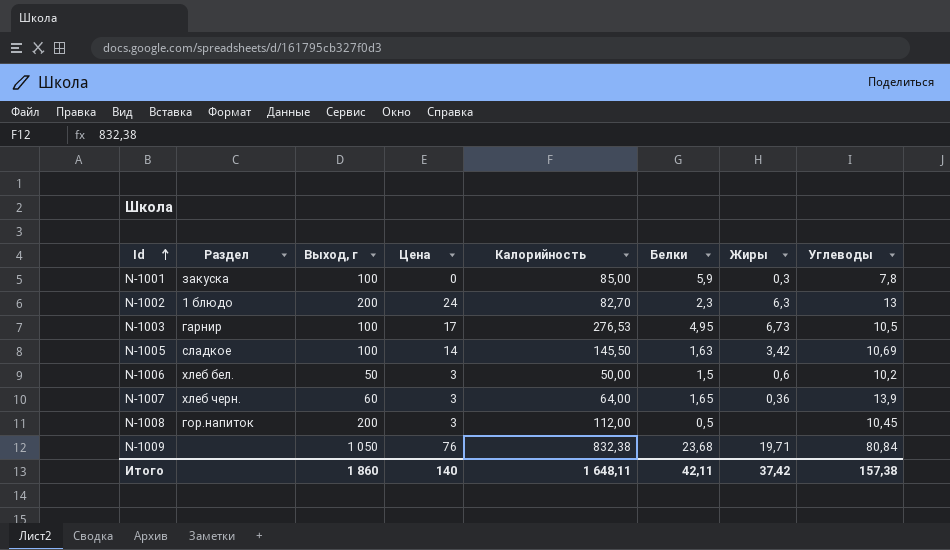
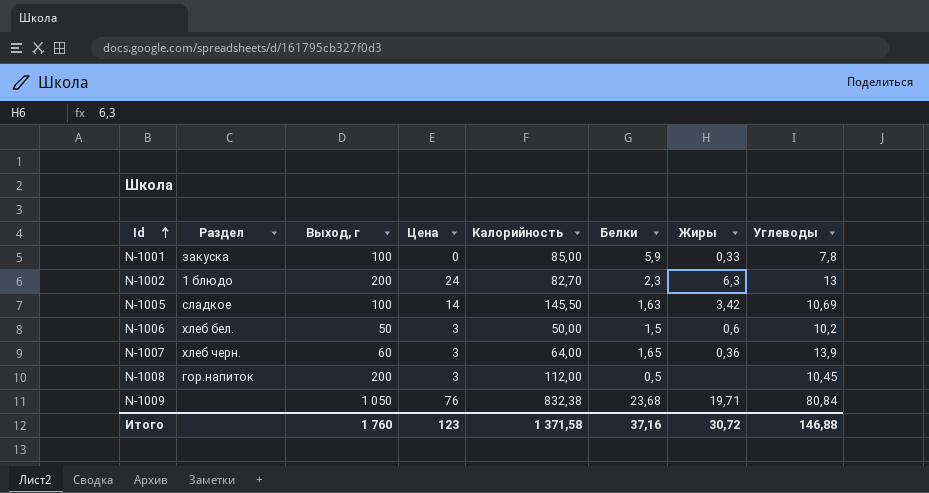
row N-1003: гарнир | 100 | 17 | 276,53 | 4,95 | 6,73 | 10,5 -> none
N-1001 | Жиры: 0,3 -> 0,33
Итого | Выход, г: 1 860 -> 1 760
Итого | Цена: 140 -> 123
Итого | Калорийность: 1 648,11 -> 1 371,58
Итого | Белки: 42,11 -> 37,16
Итого | Жиры: 37,42 -> 30,72
Итого | Углеводы: 157,38 -> 146,88

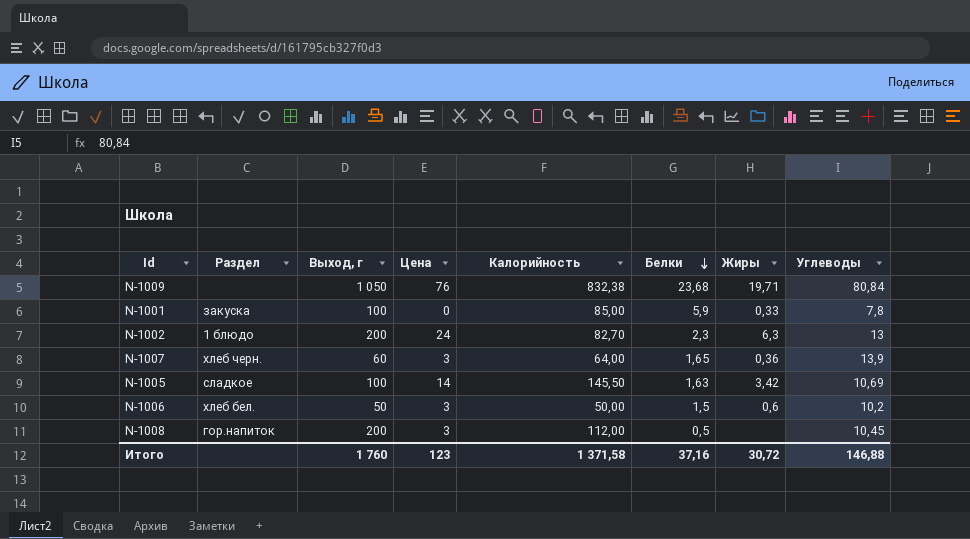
row order: Id ascending -> Белки descending

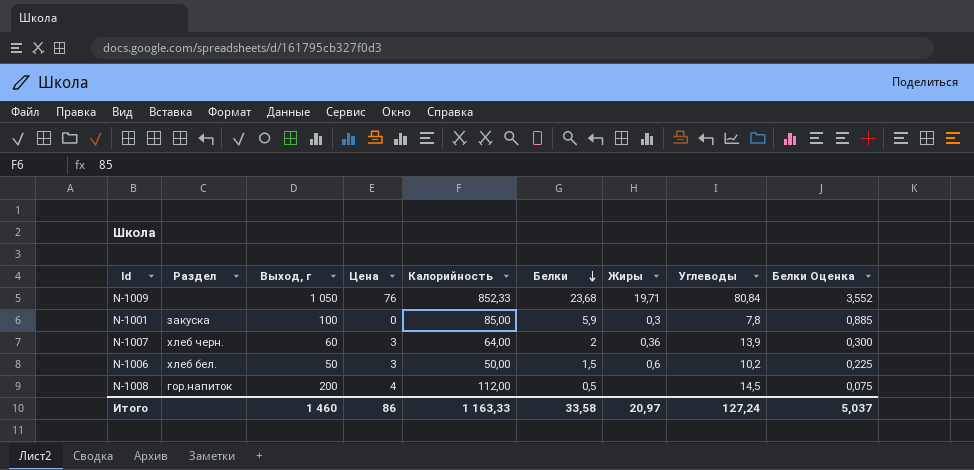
column Белки Оценка | formula: none -> [Белки] * 0,15
row N-1002: 1 блюдо | 200 | 24 | 82,70 | 2,3 | 6,3 | 13 -> none
row N-1005: сладкое | 100 | 14 | 145,50 | 1,63 | 3,42 | 10,69 -> none
N-1009 | Калорийность: 832,38 -> 852,33
N-1001 | Жиры: 0,33 -> 0,3
N-1007 | Белки: 1,65 -> 2
N-1008 | Цена: 3 -> 4
N-1008 | Углеводы: 10,45 -> 14,5
Итого | Выход, г: 1 760 -> 1 460
Итого | Цена: 123 -> 86
Итого | Калорийность: 1 371,58 -> 1 163,33
Итого | Белки: 37,16 -> 33,58
Итого | Жиры: 30,72 -> 20,97
Итого | Углеводы: 146,88 -> 127,24

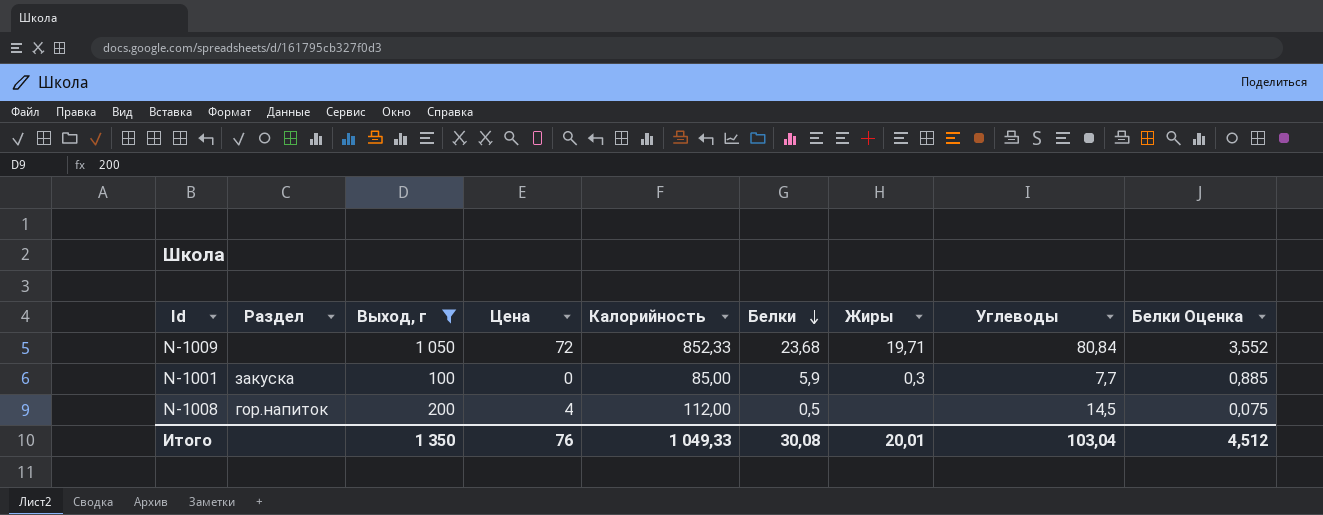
filter: none -> Выход, г >= 100
N-1009 | Цена: 76 -> 72
N-1001 | Углеводы: 7,8 -> 7,7
Итого | Выход, г: 1 460 -> 1 350
Итого | Цена: 86 -> 76
Итого | Калорийность: 1 163,33 -> 1 049,33
Итого | Белки: 33,58 -> 30,08
Итого | Жиры: 20,97 -> 20,01
Итого | Углеводы: 127,24 -> 103,04
Итого | Белки Оценка: 5,037 -> 4,512

